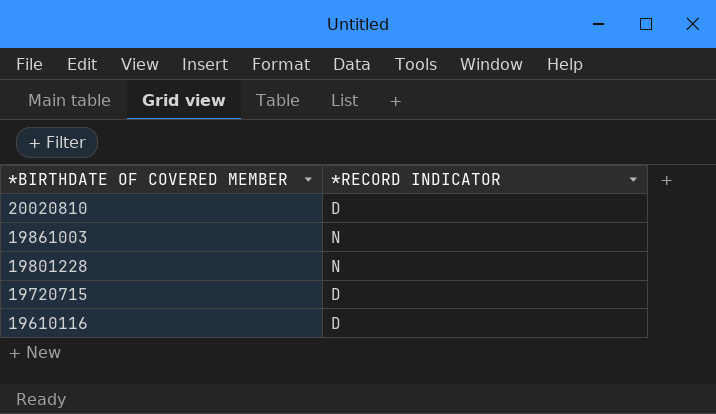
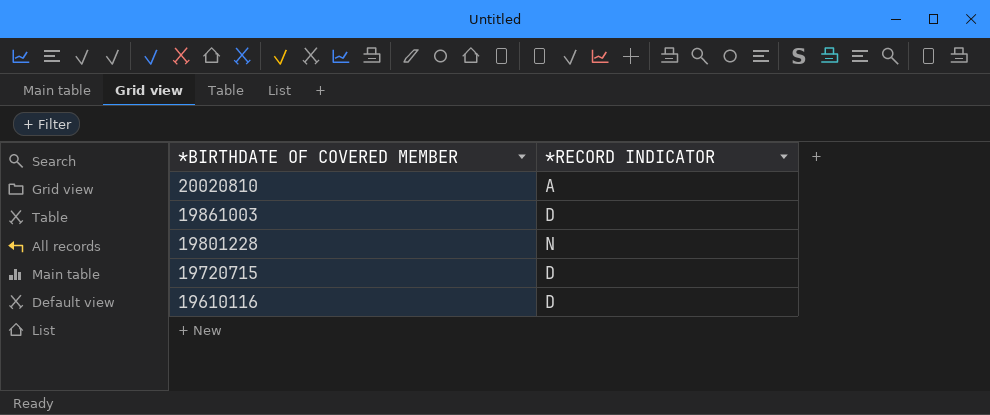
20020810 | *RECORD INDICATOR: D -> A
19861003 | *RECORD INDICATOR: N -> D

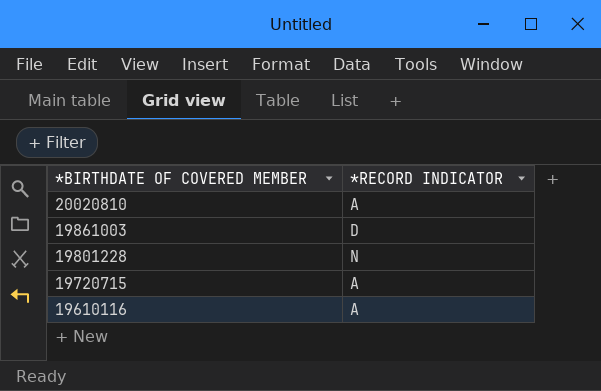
19720715 | *RECORD INDICATOR: D -> A
19610116 | *RECORD INDICATOR: D -> A

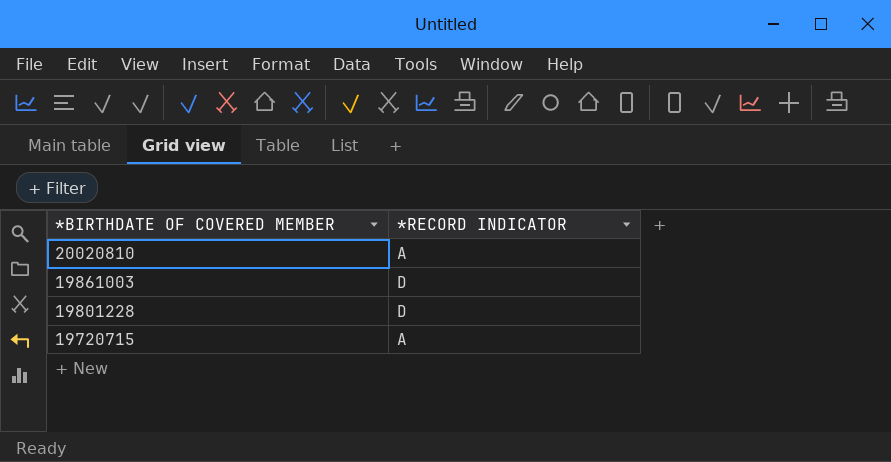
row 19610116: A -> none
19801228 | *RECORD INDICATOR: N -> D

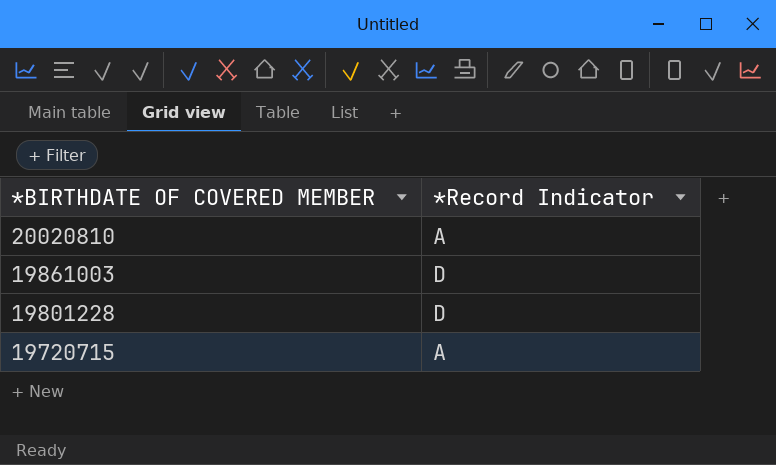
column name: *RECORD INDICATOR -> *Record Indicator

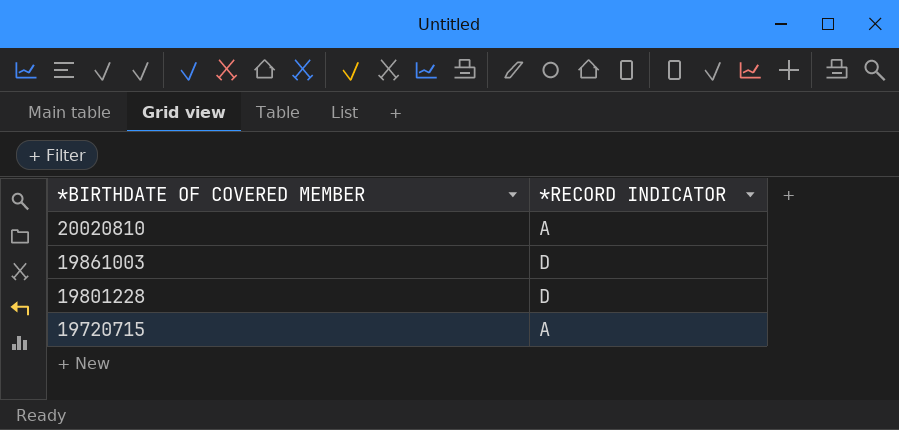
column name: *Record Indicator -> *RECORD INDICATOR

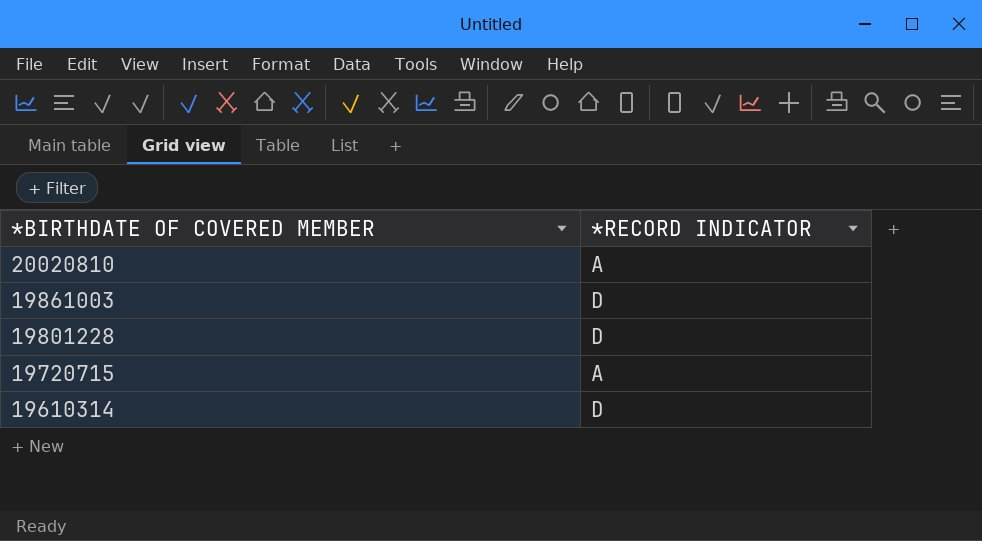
row 19610314: none -> D

